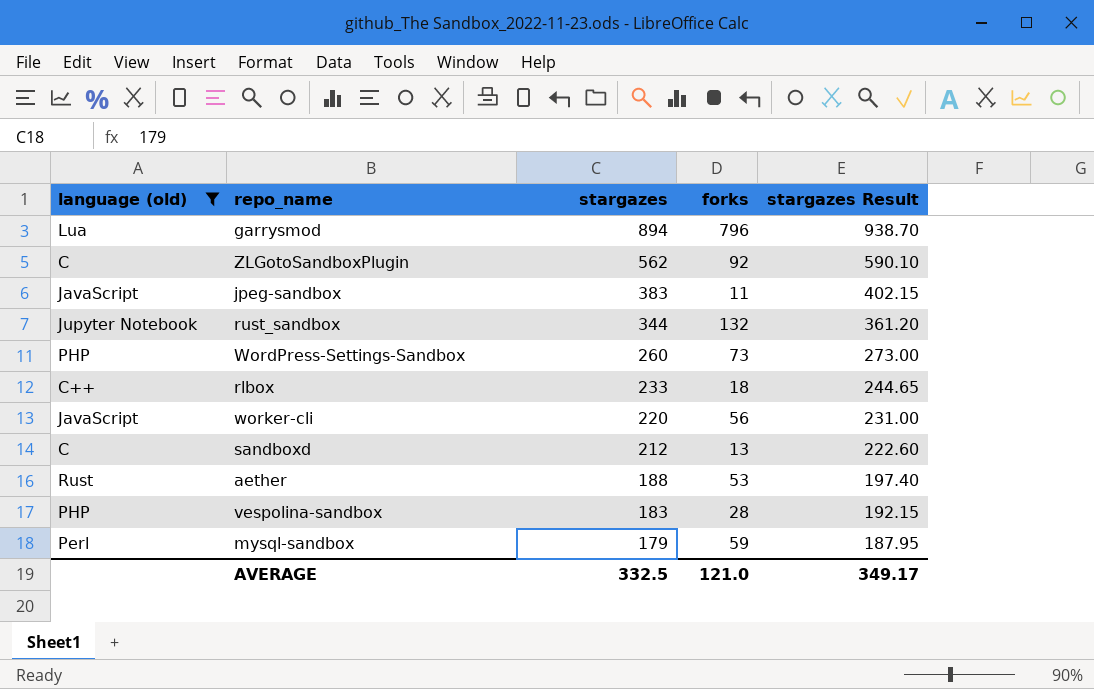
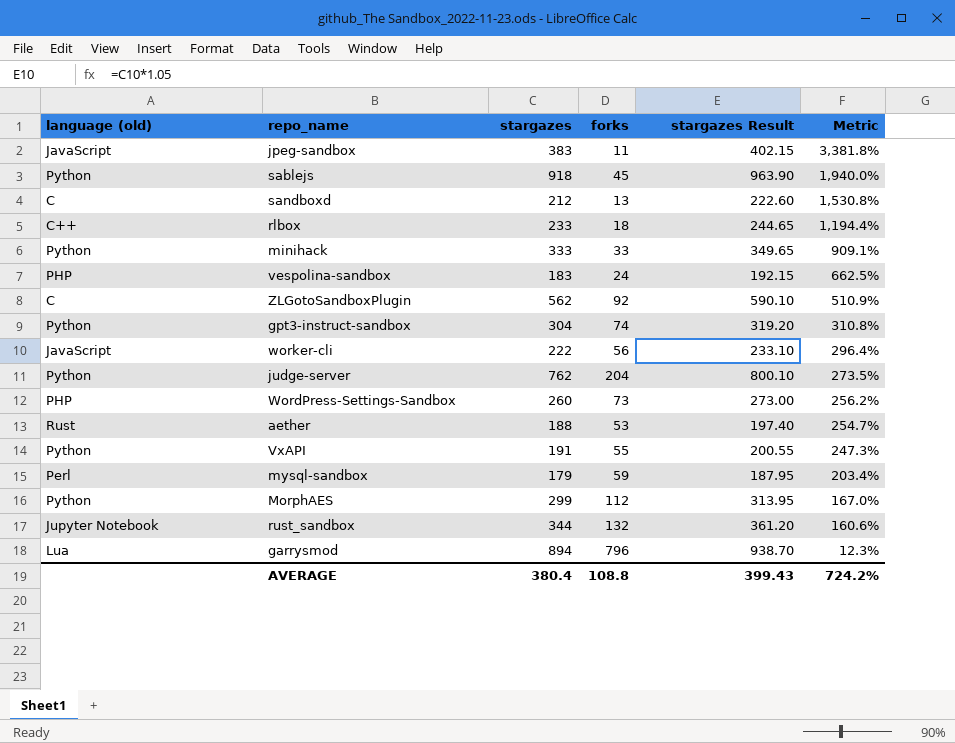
filter: language (old) != Python -> none
row order: stargazes descending -> Metric descending
column Metric | formula: none -> ([stargazes] - [forks]) / [forks]
vespolina-sandbox | forks: 28 -> 24
worker-cli | stargazes: 220 -> 222
worker-cli | stargazes Result: 231.00 -> 233.10
AVERAGE | stargazes: 332.5 -> 380.4
AVERAGE | forks: 121.0 -> 108.8
AVERAGE | stargazes Result: 349.17 -> 399.43

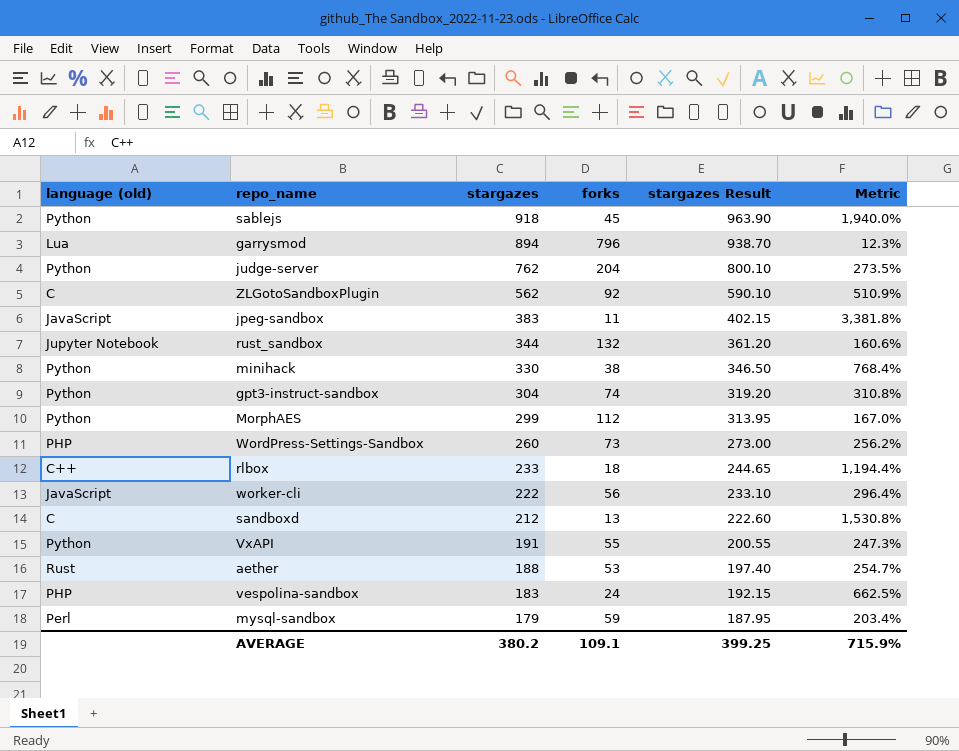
row order: Metric descending -> stargazes descending
minihack | stargazes: 333 -> 330
minihack | forks: 33 -> 38
minihack | stargazes Result: 349.65 -> 346.50
minihack | Metric: 909.1% -> 768.4%
AVERAGE | stargazes: 380.4 -> 380.2
AVERAGE | forks: 108.8 -> 109.1
AVERAGE | stargazes Result: 399.43 -> 399.25
AVERAGE | Metric: 724.2% -> 715.9%

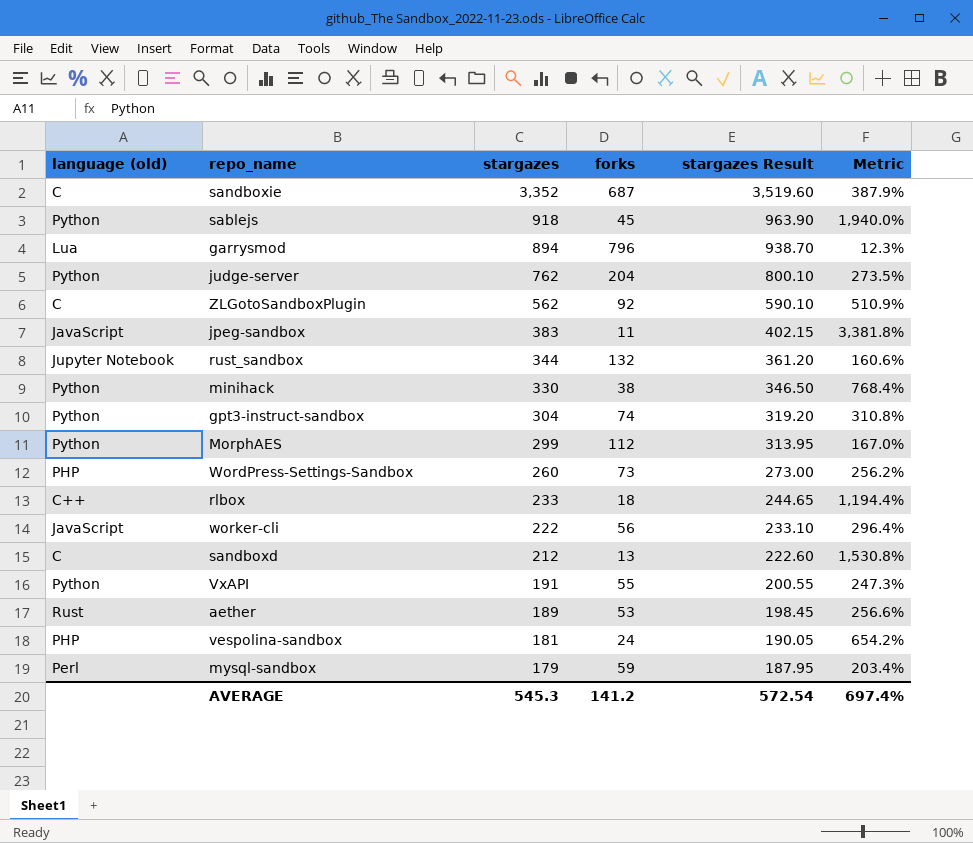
row sandboxie: none -> C | 3,352 | 687 | 3,519.60 | 387.9%
aether | stargazes: 188 -> 189
aether | stargazes Result: 197.40 -> 198.45
aether | Metric: 254.7% -> 256.6%
vespolina-sandbox | stargazes: 183 -> 181
vespolina-sandbox | stargazes Result: 192.15 -> 190.05
vespolina-sandbox | Metric: 662.5% -> 654.2%
AVERAGE | stargazes: 380.2 -> 545.3
AVERAGE | forks: 109.1 -> 141.2
AVERAGE | stargazes Result: 399.25 -> 572.54
AVERAGE | Metric: 715.9% -> 697.4%

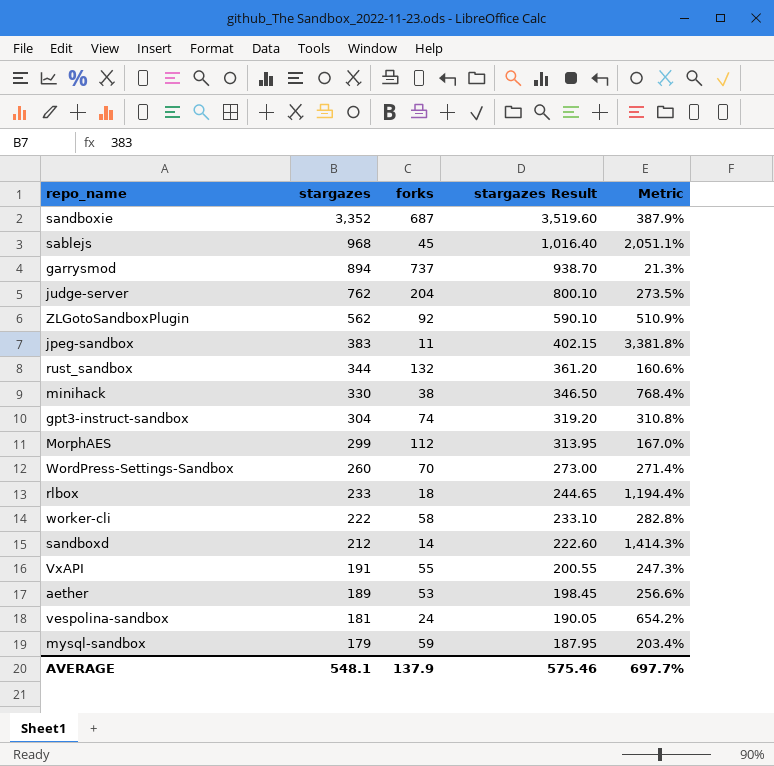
column language (old) | position: 1 -> none
sablejs | stargazes: 918 -> 968
sablejs | stargazes Result: 963.90 -> 1,016.40
sablejs | Metric: 1,940.0% -> 2,051.1%
garrysmod | forks: 796 -> 737
garrysmod | Metric: 12.3% -> 21.3%
WordPress-Settings-Sandbox | forks: 73 -> 70
WordPress-Settings-Sandbox | Metric: 256.2% -> 271.4%
worker-cli | forks: 56 -> 58
worker-cli | Metric: 296.4% -> 282.8%
sandboxd | forks: 13 -> 14
sandboxd | Metric: 1,530.8% -> 1,414.3%
AVERAGE | stargazes: 545.3 -> 548.1
AVERAGE | forks: 141.2 -> 137.9
AVERAGE | stargazes Result: 572.54 -> 575.46
AVERAGE | Metric: 697.4% -> 697.7%

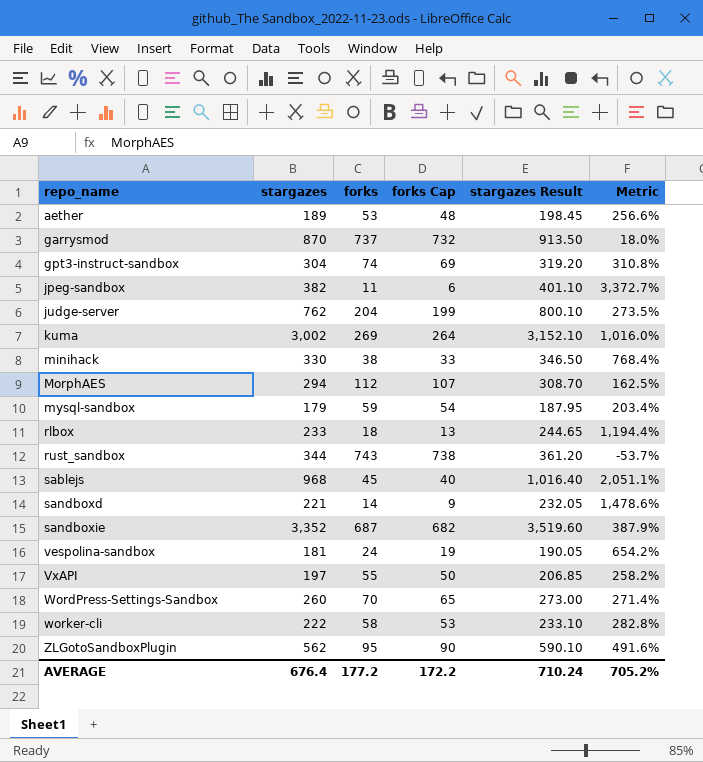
row order: stargazes descending -> repo_name ascending
column forks Cap | formula: none -> [forks] - 5
garrysmod | stargazes: 894 -> 870
garrysmod | stargazes Result: 938.70 -> 913.50
garrysmod | Metric: 21.3% -> 18.0%
jpeg-sandbox | stargazes: 383 -> 382
jpeg-sandbox | stargazes Result: 402.15 -> 401.10
jpeg-sandbox | Metric: 3,381.8% -> 3,372.7%
row kuma: none -> 3,002 | 269 | 264 | 3,152.10 | 1,016.0%
MorphAES | stargazes: 299 -> 294
MorphAES | stargazes Result: 313.95 -> 308.70
MorphAES | Metric: 167.0% -> 162.5%
rust_sandbox | forks: 132 -> 743
rust_sandbox | Metric: 160.6% -> -53.7%
sandboxd | stargazes: 212 -> 221
sandboxd | stargazes Result: 222.60 -> 232.05
sandboxd | Metric: 1,414.3% -> 1,478.6%
VxAPI | stargazes: 191 -> 197
VxAPI | stargazes Result: 200.55 -> 206.85
VxAPI | Metric: 247.3% -> 258.2%
ZLGotoSandboxPlugin | forks: 92 -> 95
ZLGotoSandboxPlugin | Metric: 510.9% -> 491.6%
AVERAGE | stargazes: 548.1 -> 676.4
AVERAGE | forks: 137.9 -> 177.2
AVERAGE | stargazes Result: 575.46 -> 710.24
AVERAGE | Metric: 697.7% -> 705.2%

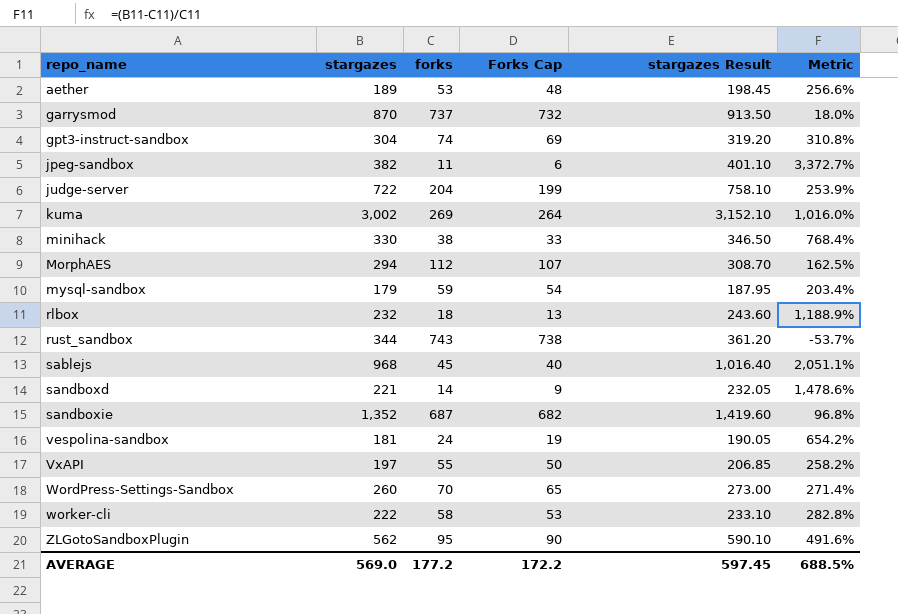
column name: forks Cap -> Forks Cap
judge-server | stargazes: 762 -> 722
judge-server | stargazes Result: 800.10 -> 758.10
judge-server | Metric: 273.5% -> 253.9%
rlbox | stargazes: 233 -> 232
rlbox | stargazes Result: 244.65 -> 243.60
rlbox | Metric: 1,194.4% -> 1,188.9%
sandboxie | stargazes: 3,352 -> 1,352
sandboxie | stargazes Result: 3,519.60 -> 1,419.60
sandboxie | Metric: 387.9% -> 96.8%
AVERAGE | stargazes: 676.4 -> 569.0
AVERAGE | stargazes Result: 710.24 -> 597.45
AVERAGE | Metric: 705.2% -> 688.5%

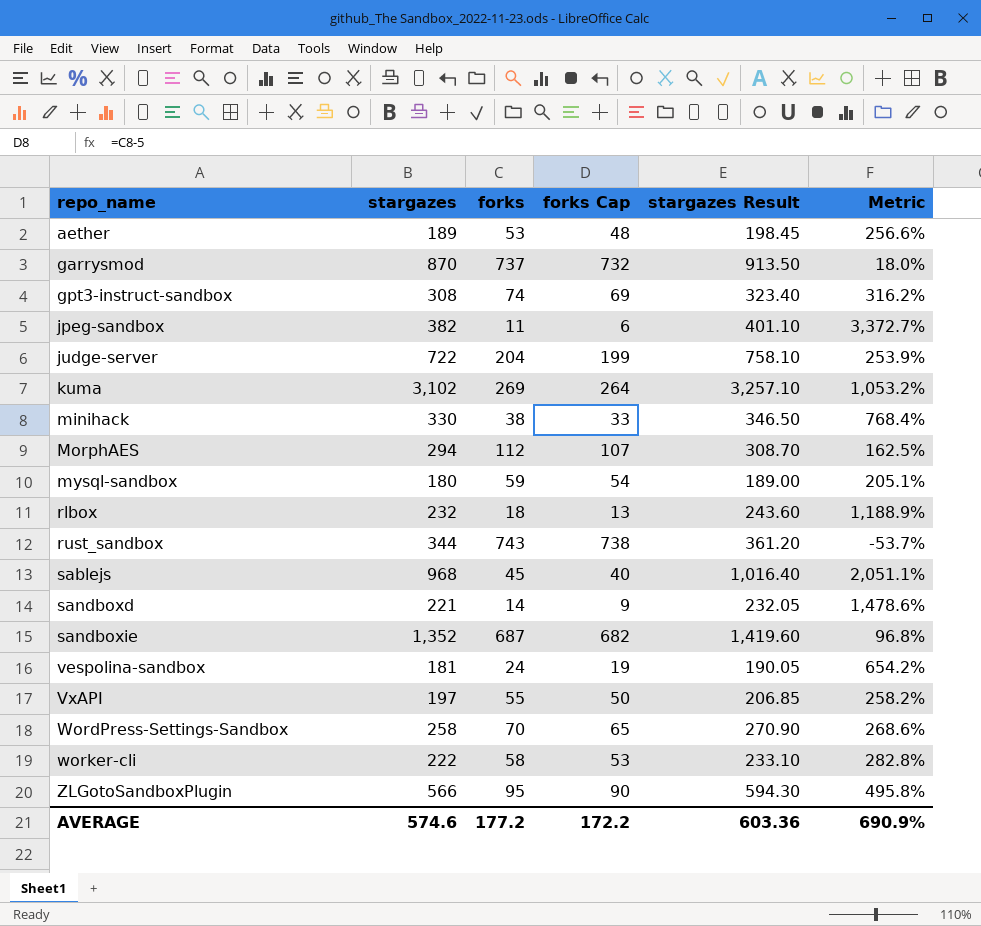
column name: Forks Cap -> forks Cap
gpt3-instruct-sandbox | stargazes: 304 -> 308
gpt3-instruct-sandbox | stargazes Result: 319.20 -> 323.40
gpt3-instruct-sandbox | Metric: 310.8% -> 316.2%
kuma | stargazes: 3,002 -> 3,102
kuma | stargazes Result: 3,152.10 -> 3,257.10
kuma | Metric: 1,016.0% -> 1,053.2%
mysql-sandbox | stargazes: 179 -> 180
mysql-sandbox | stargazes Result: 187.95 -> 189.00
mysql-sandbox | Metric: 203.4% -> 205.1%
WordPress-Settings-Sandbox | stargazes: 260 -> 258
WordPress-Settings-Sandbox | stargazes Result: 273.00 -> 270.90
WordPress-Settings-Sandbox | Metric: 271.4% -> 268.6%
ZLGotoSandboxPlugin | stargazes: 562 -> 566
ZLGotoSandboxPlugin | stargazes Result: 590.10 -> 594.30
ZLGotoSandboxPlugin | Metric: 491.6% -> 495.8%
AVERAGE | stargazes: 569.0 -> 574.6
AVERAGE | stargazes Result: 597.45 -> 603.36
AVERAGE | Metric: 688.5% -> 690.9%

